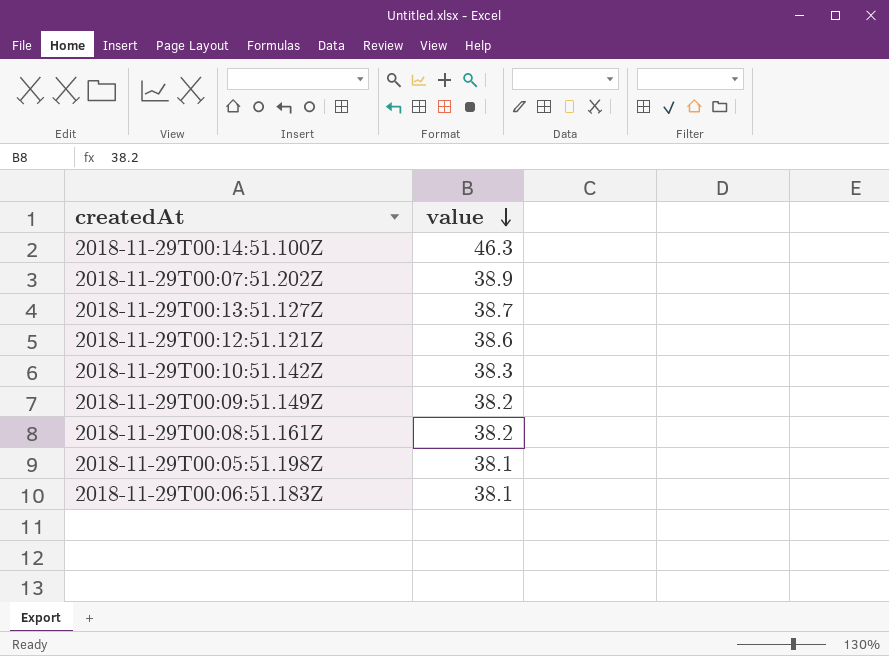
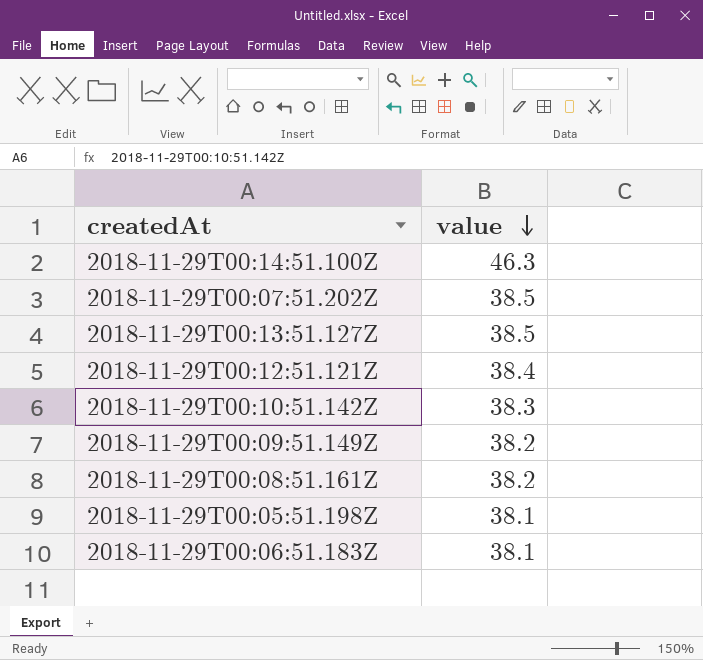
2018-11-29T00:07:51.202Z | value: 38.9 -> 38.5
2018-11-29T00:13:51.127Z | value: 38.7 -> 38.5
2018-11-29T00:12:51.121Z | value: 38.6 -> 38.4

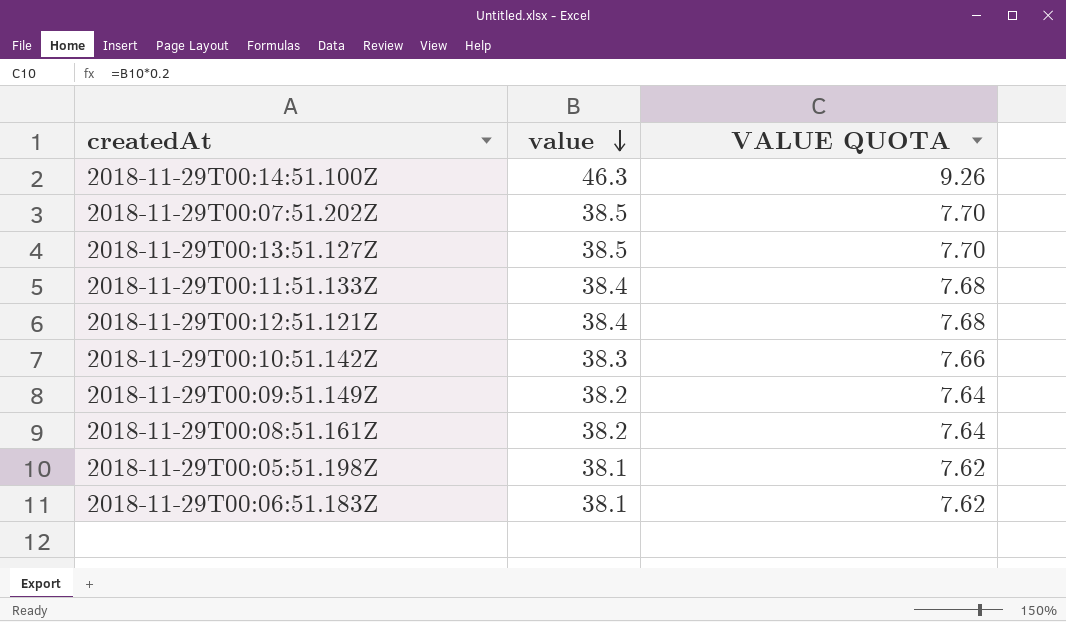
column VALUE QUOTA | formula: none -> [value] * 0.2
row 2018-11-29T00:11:51.133Z: none -> 38.4 | 7.68

